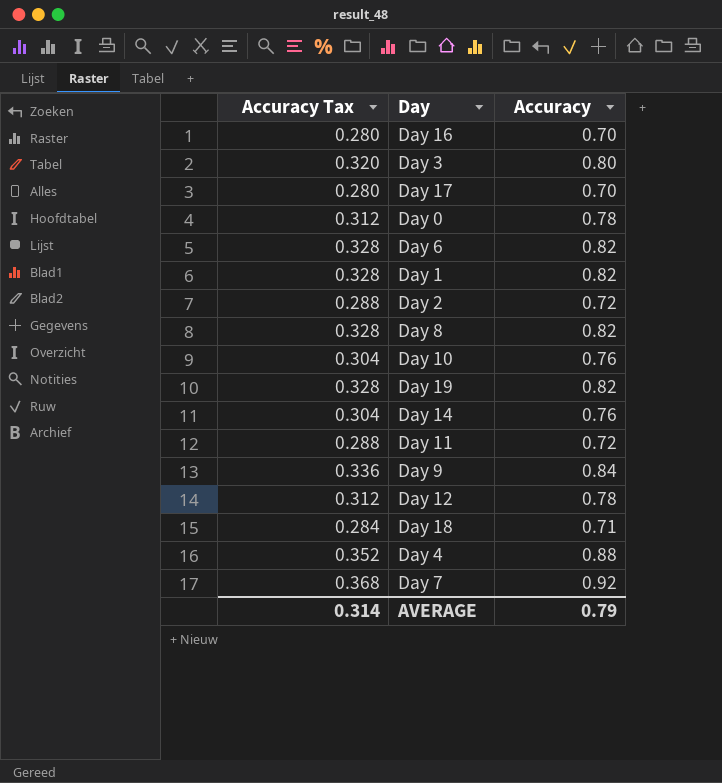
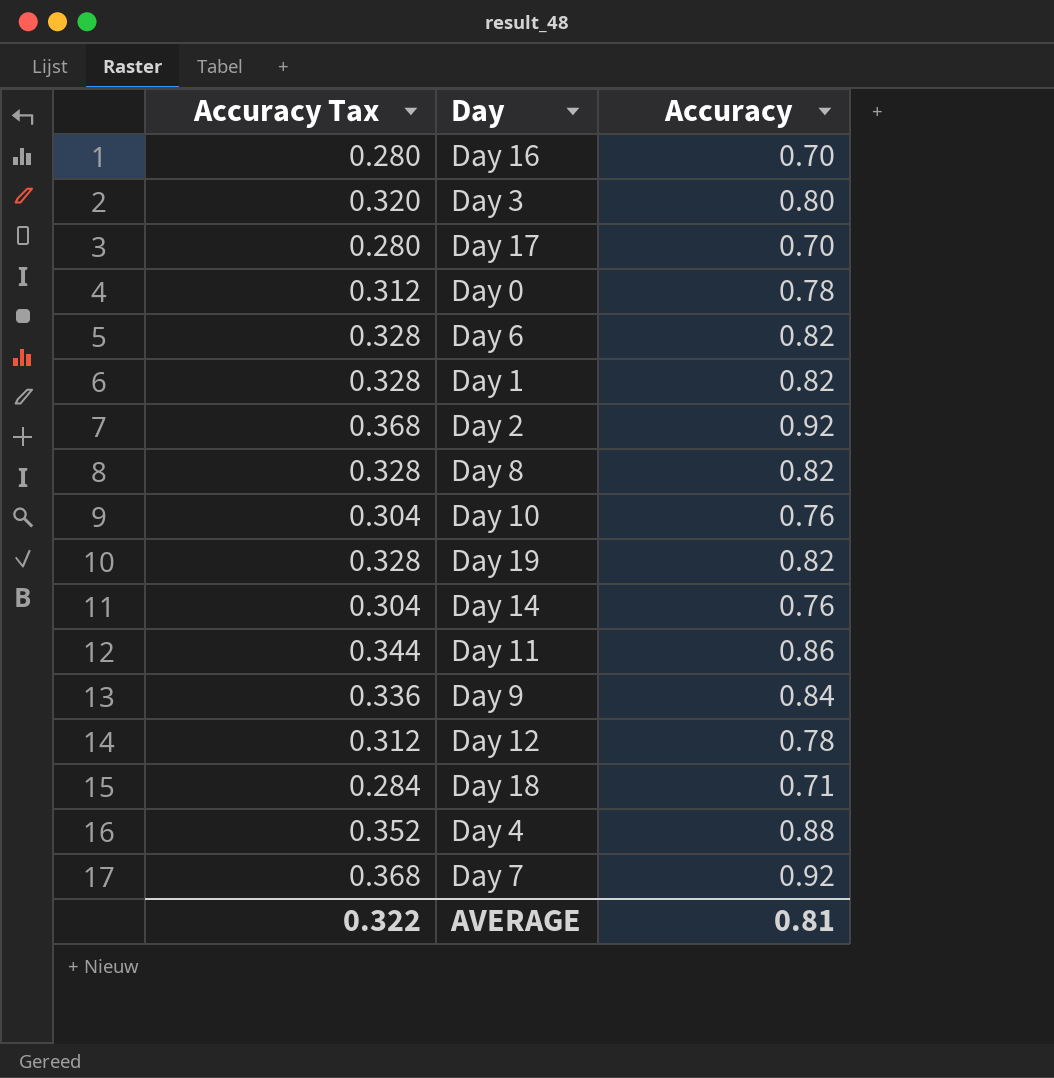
Day 2 | Accuracy Tax: 0.288 -> 0.368
Day 2 | Accuracy: 0.72 -> 0.92
Day 11 | Accuracy Tax: 0.288 -> 0.344
Day 11 | Accuracy: 0.72 -> 0.86
AVERAGE | Accuracy Tax: 0.314 -> 0.322
AVERAGE | Accuracy: 0.79 -> 0.81

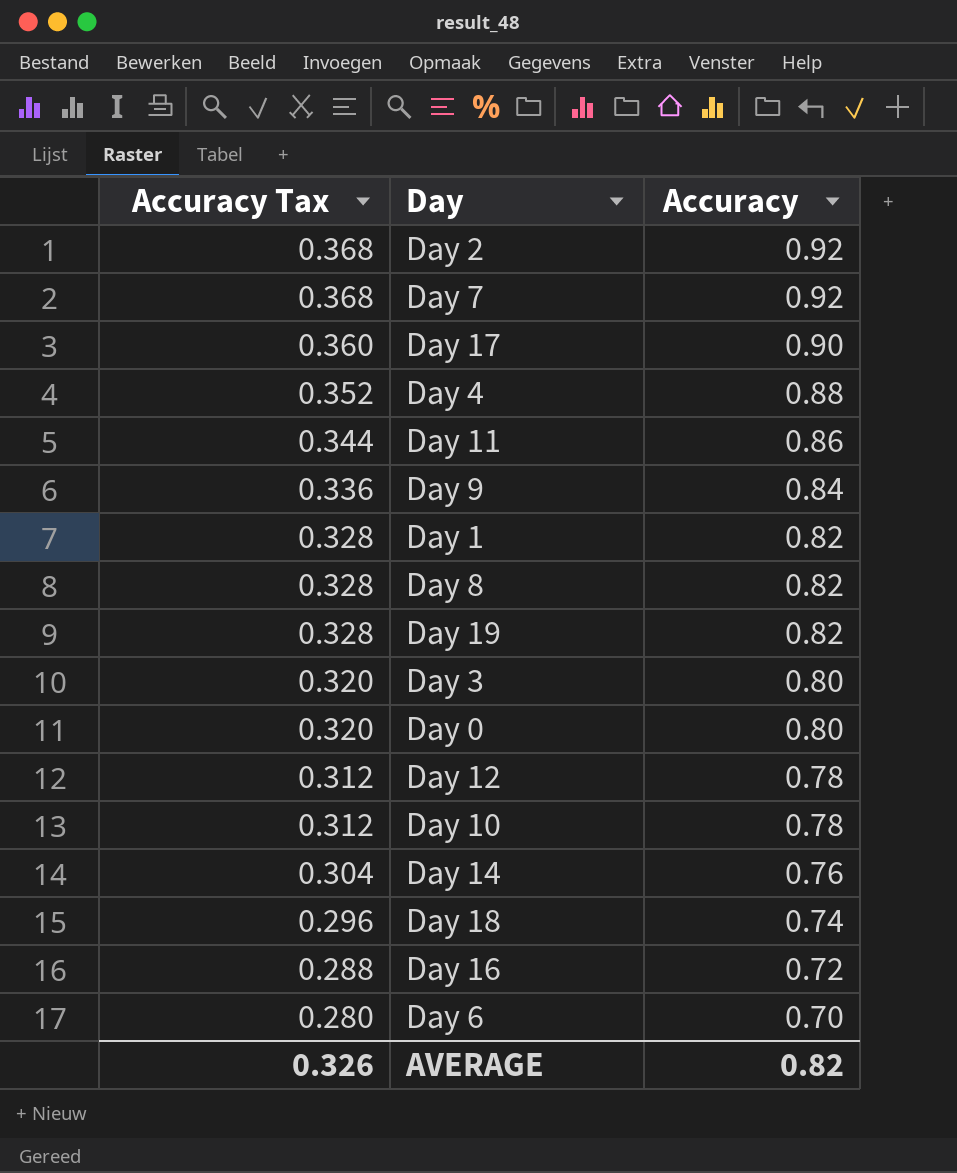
row order: none -> Accuracy Tax descending
Day 17 | Accuracy Tax: 0.280 -> 0.360
Day 17 | Accuracy: 0.70 -> 0.90
Day 0 | Accuracy Tax: 0.312 -> 0.320
Day 0 | Accuracy: 0.78 -> 0.80
Day 10 | Accuracy Tax: 0.304 -> 0.312
Day 10 | Accuracy: 0.76 -> 0.78
Day 18 | Accuracy Tax: 0.284 -> 0.296
Day 18 | Accuracy: 0.71 -> 0.74
Day 16 | Accuracy Tax: 0.280 -> 0.288
Day 16 | Accuracy: 0.70 -> 0.72
Day 6 | Accuracy Tax: 0.328 -> 0.280
Day 6 | Accuracy: 0.82 -> 0.70
AVERAGE | Accuracy Tax: 0.322 -> 0.326
AVERAGE | Accuracy: 0.81 -> 0.82

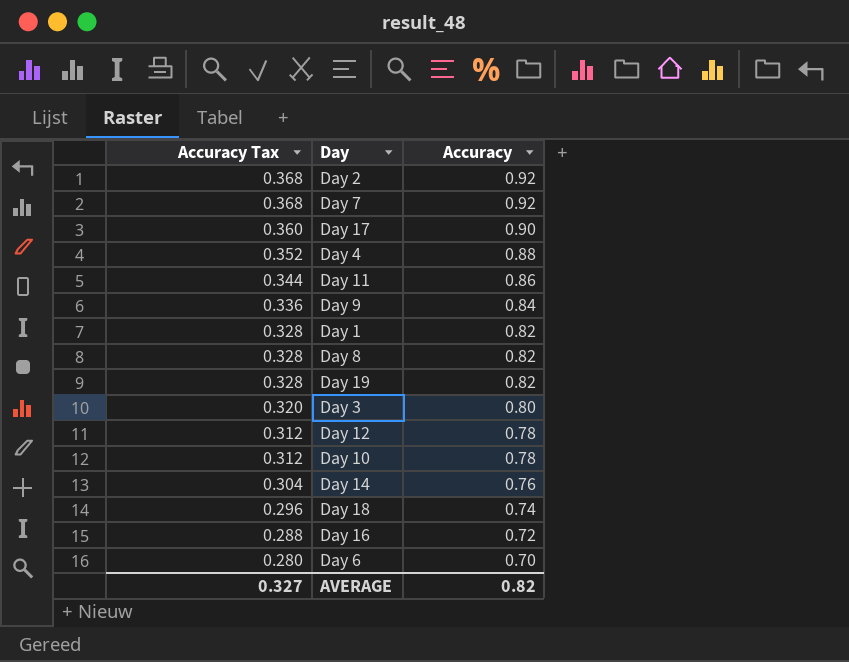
row Day 0: 0.320 | 0.80 -> none
AVERAGE | Accuracy Tax: 0.326 -> 0.327

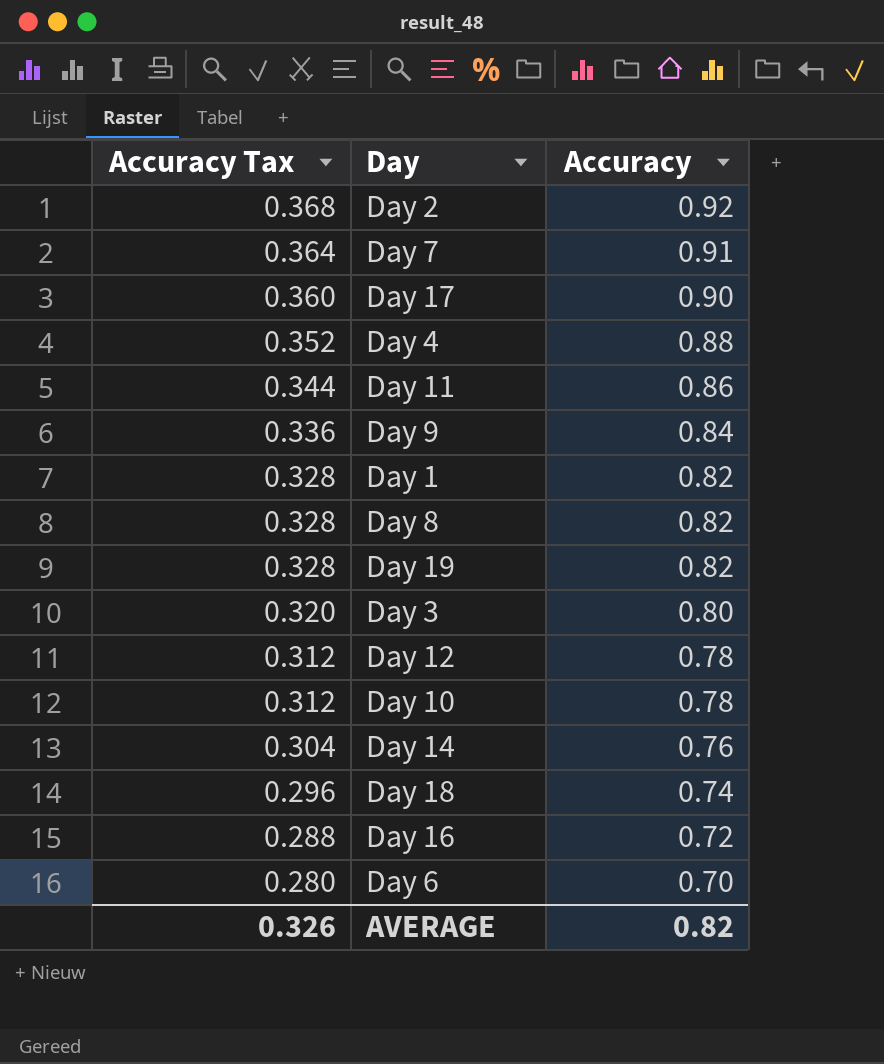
Day 7 | Accuracy Tax: 0.368 -> 0.364
Day 7 | Accuracy: 0.92 -> 0.91
AVERAGE | Accuracy Tax: 0.327 -> 0.326

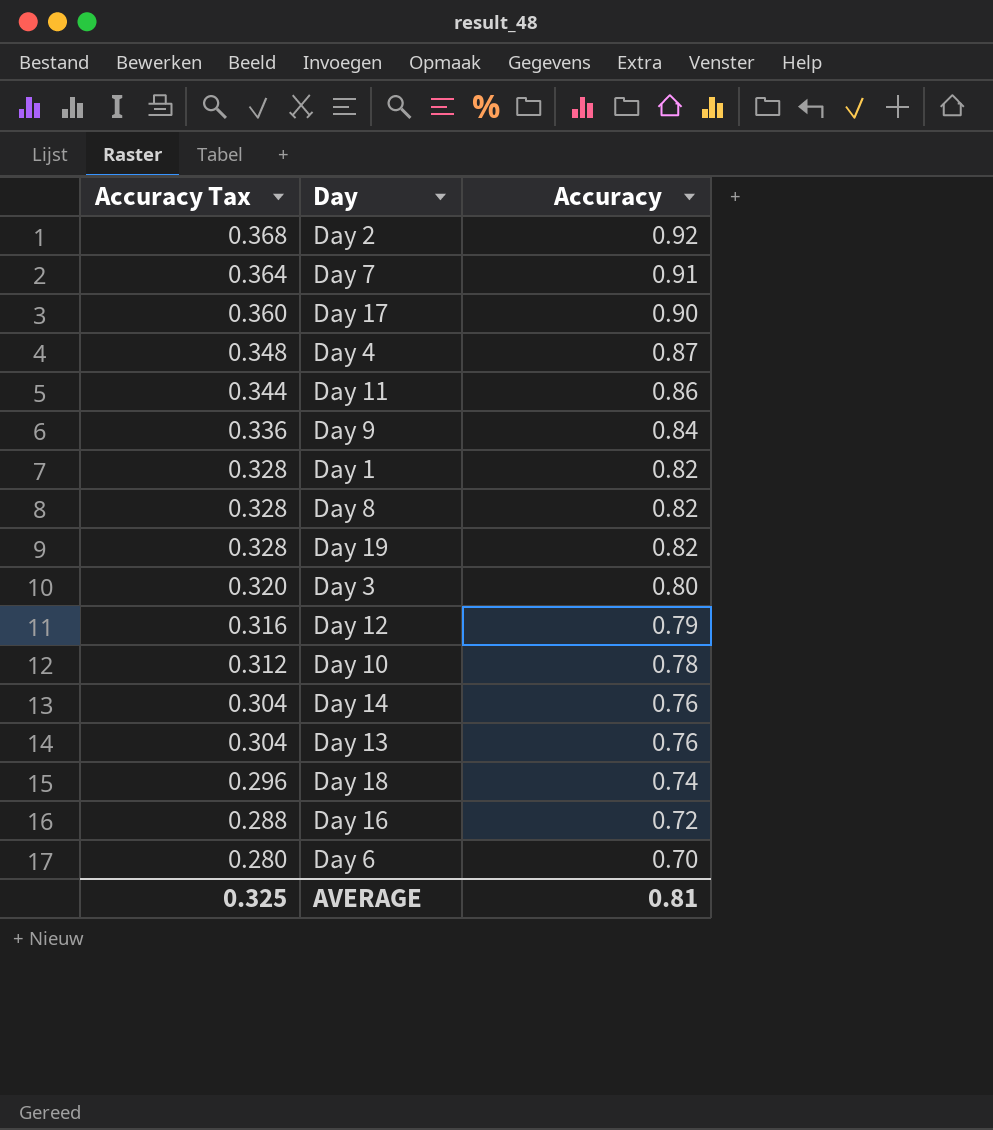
Day 4 | Accuracy Tax: 0.352 -> 0.348
Day 4 | Accuracy: 0.88 -> 0.87
Day 12 | Accuracy Tax: 0.312 -> 0.316
Day 12 | Accuracy: 0.78 -> 0.79
row Day 13: none -> 0.304 | 0.76
AVERAGE | Accuracy Tax: 0.326 -> 0.325
AVERAGE | Accuracy: 0.82 -> 0.81

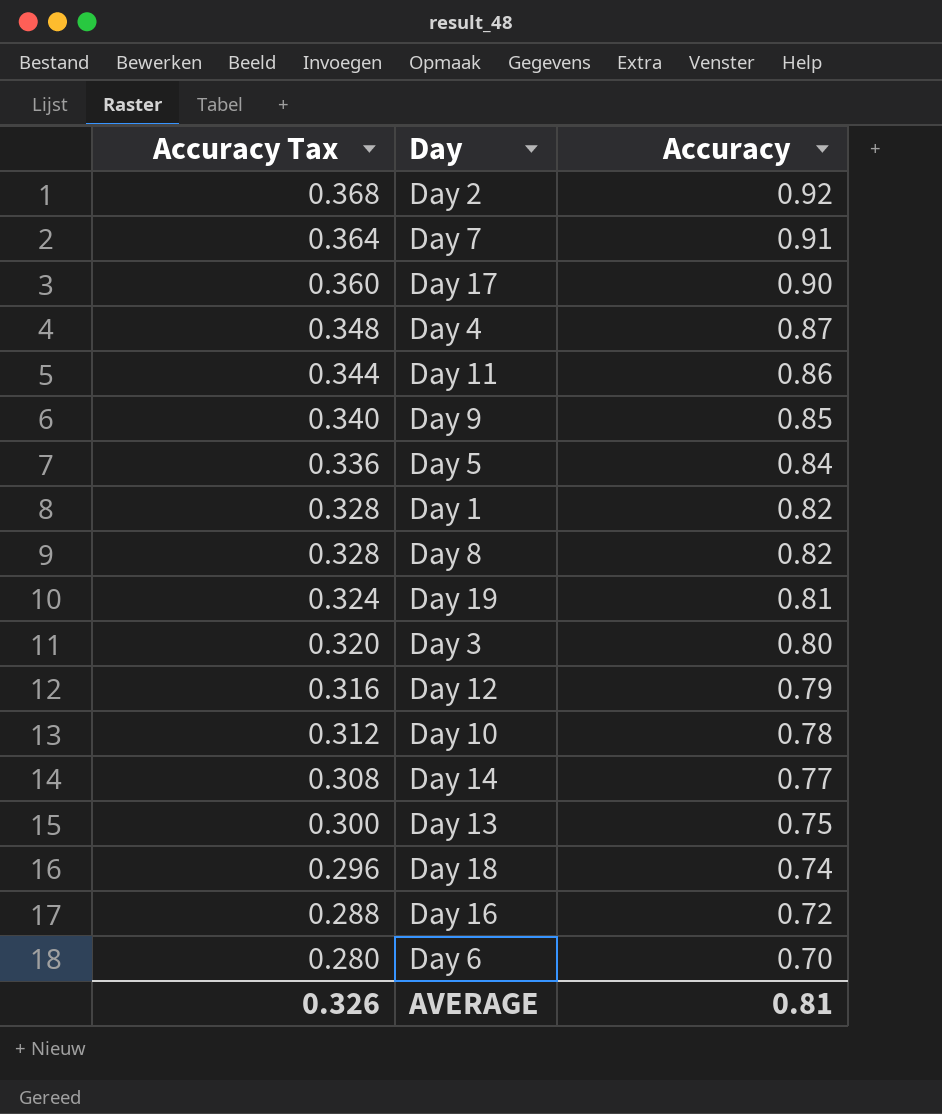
Day 9 | Accuracy Tax: 0.336 -> 0.340
Day 9 | Accuracy: 0.84 -> 0.85
row Day 5: none -> 0.336 | 0.84
Day 19 | Accuracy Tax: 0.328 -> 0.324
Day 19 | Accuracy: 0.82 -> 0.81
Day 14 | Accuracy Tax: 0.304 -> 0.308
Day 14 | Accuracy: 0.76 -> 0.77
Day 13 | Accuracy Tax: 0.304 -> 0.300
Day 13 | Accuracy: 0.76 -> 0.75
AVERAGE | Accuracy Tax: 0.325 -> 0.326

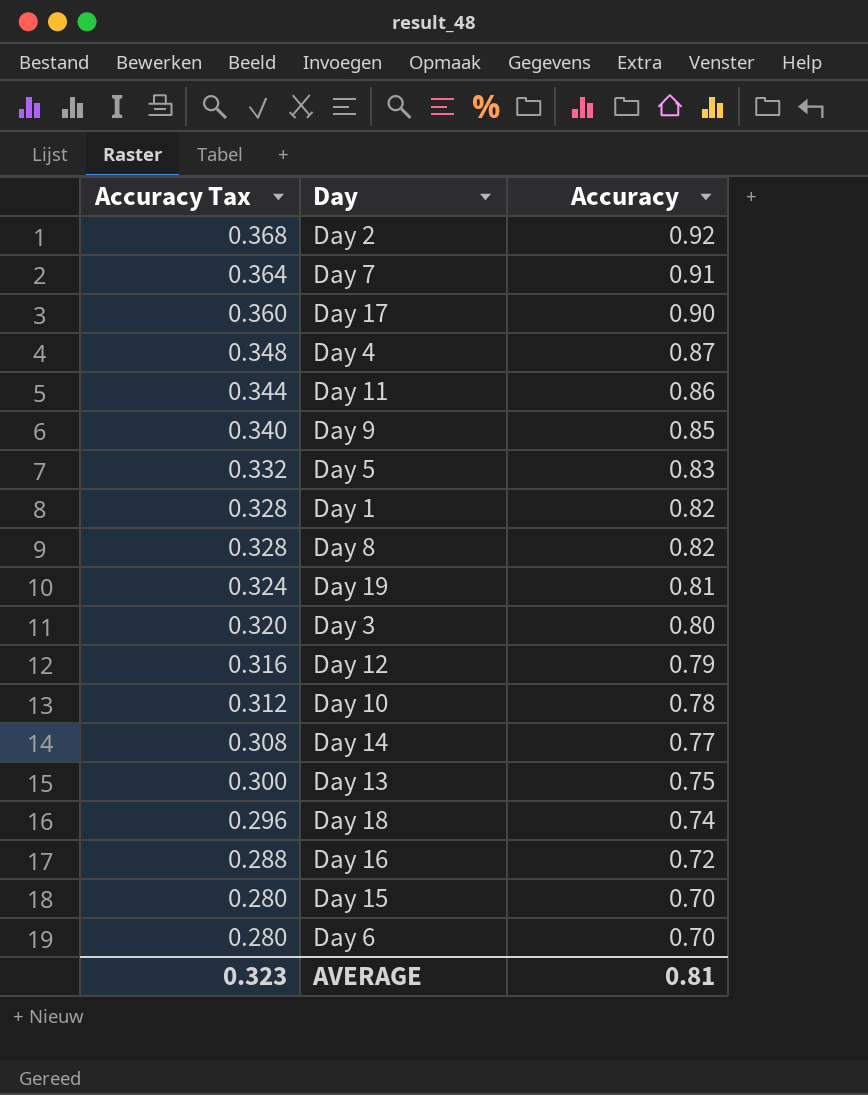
Day 5 | Accuracy Tax: 0.336 -> 0.332
Day 5 | Accuracy: 0.84 -> 0.83
row Day 15: none -> 0.280 | 0.70
AVERAGE | Accuracy Tax: 0.326 -> 0.323

